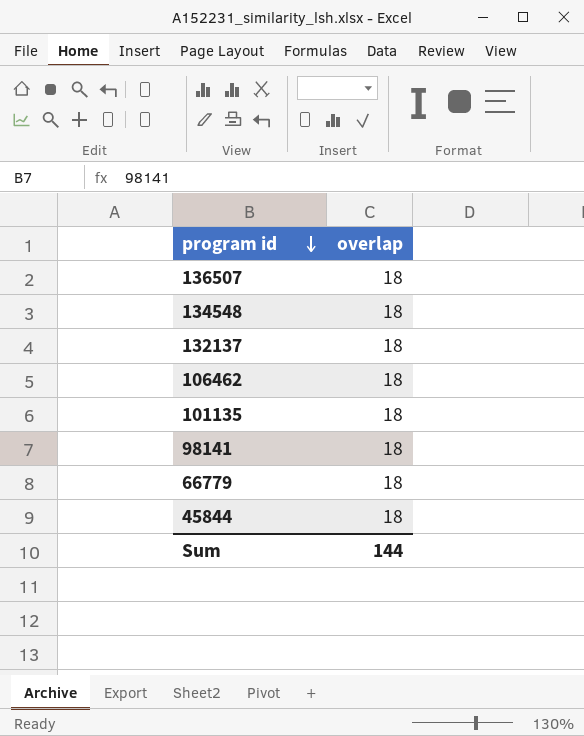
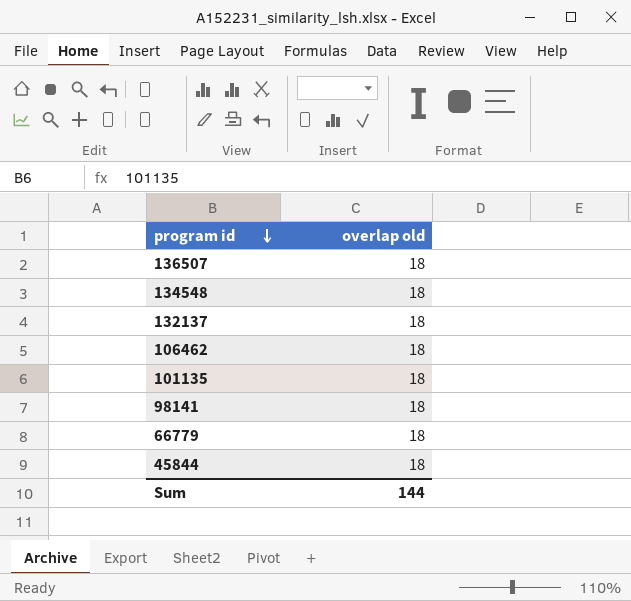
column name: overlap -> overlap old

